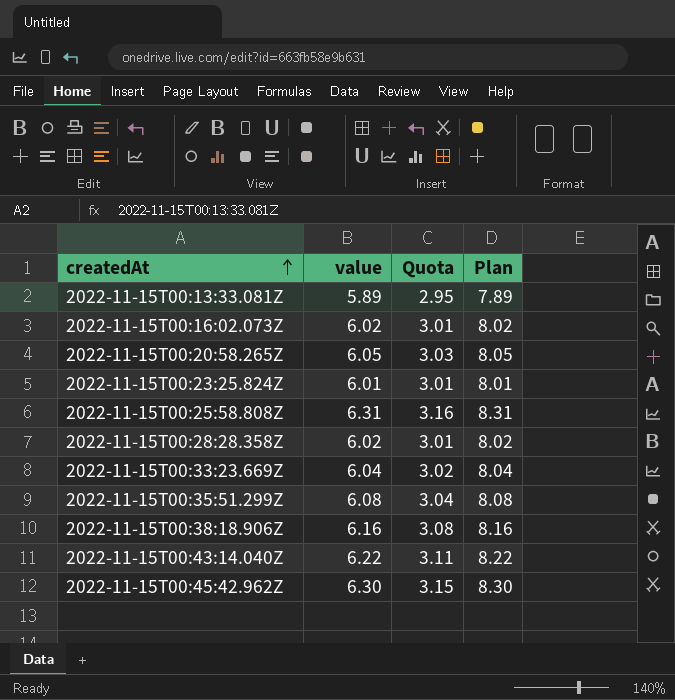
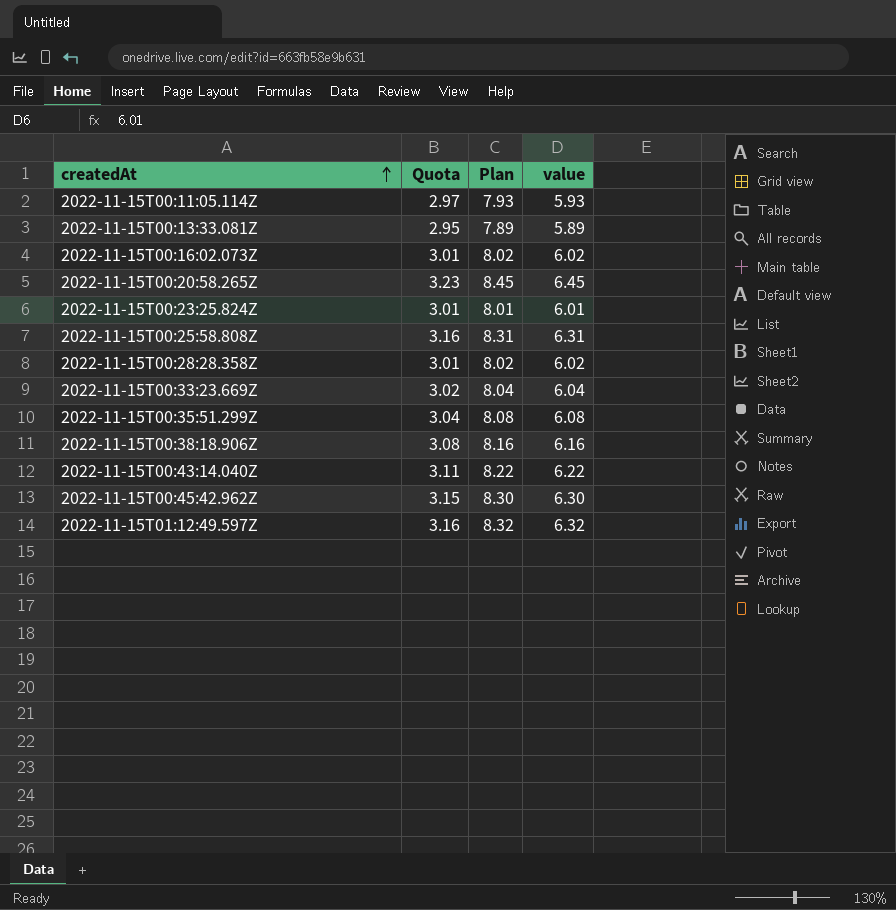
column value | position: 2 -> 4
row 2022-11-15T00:11:05.114Z: none -> 2.97 | 7.93 | 5.93
2022-11-15T00:20:58.265Z | Quota: 3.03 -> 3.23
2022-11-15T00:20:58.265Z | Plan: 8.05 -> 8.45
2022-11-15T00:20:58.265Z | value: 6.05 -> 6.45
row 2022-11-15T01:12:49.597Z: none -> 3.16 | 8.32 | 6.32

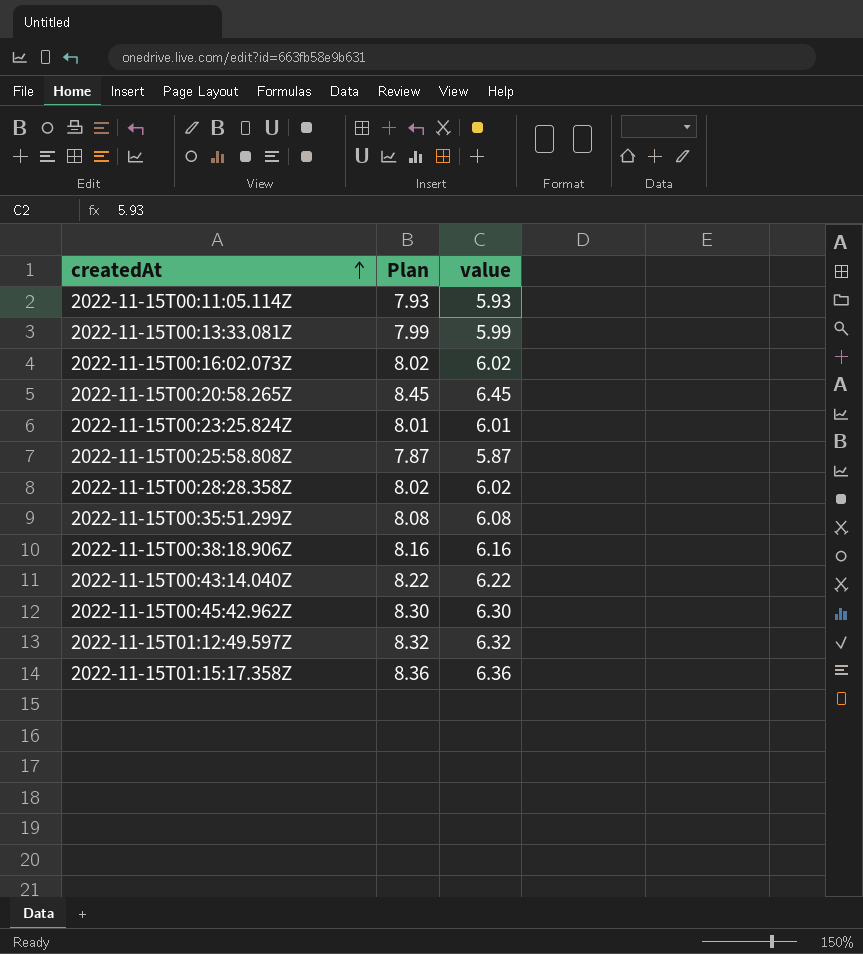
column Quota | formula: [value] * 0.5 -> none
row 2022-11-15T00:33:23.669Z: 3.02 | 8.04 | 6.04 -> none
2022-11-15T00:13:33.081Z | Plan: 7.89 -> 7.99
2022-11-15T00:13:33.081Z | value: 5.89 -> 5.99
2022-11-15T00:25:58.808Z | Plan: 8.31 -> 7.87
2022-11-15T00:25:58.808Z | value: 6.31 -> 5.87
row 2022-11-15T01:15:17.358Z: none -> 8.36 | 6.36

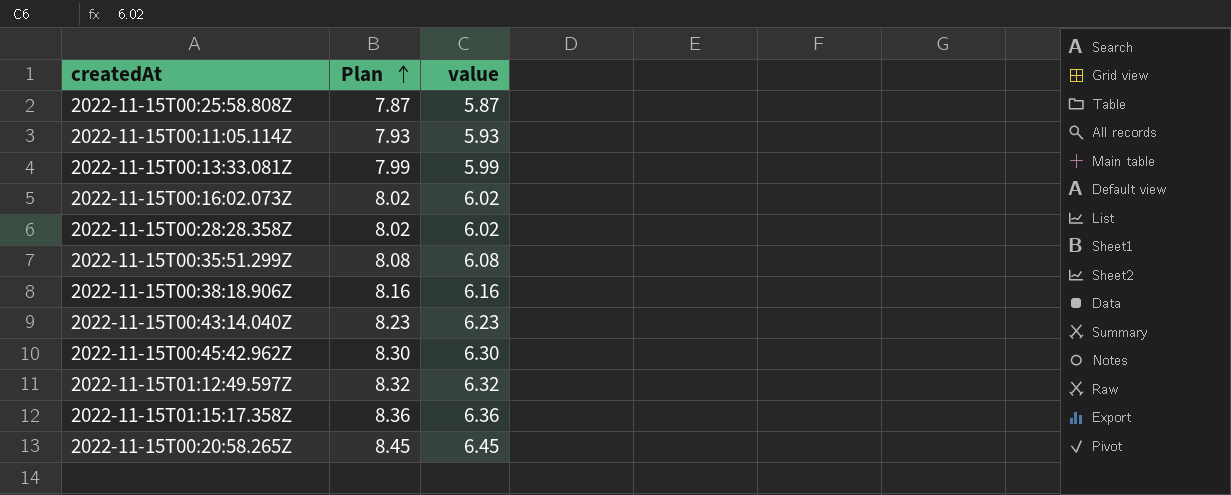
row order: createdAt ascending -> Plan ascending
row 2022-11-15T00:23:25.824Z: 8.01 | 6.01 -> none
2022-11-15T00:43:14.040Z | Plan: 8.22 -> 8.23
2022-11-15T00:43:14.040Z | value: 6.22 -> 6.23

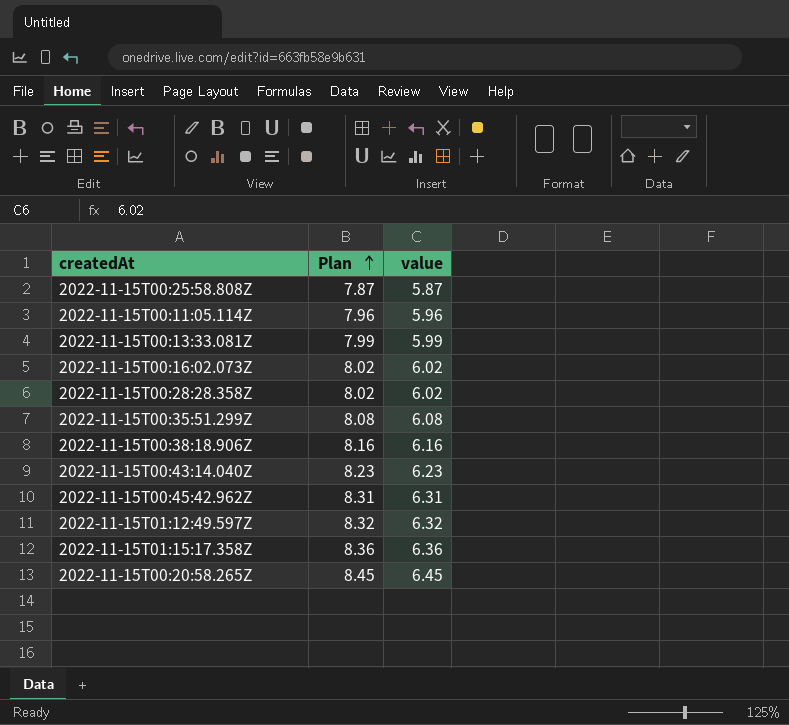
2022-11-15T00:11:05.114Z | Plan: 7.93 -> 7.96
2022-11-15T00:11:05.114Z | value: 5.93 -> 5.96
2022-11-15T00:45:42.962Z | Plan: 8.30 -> 8.31
2022-11-15T00:45:42.962Z | value: 6.30 -> 6.31

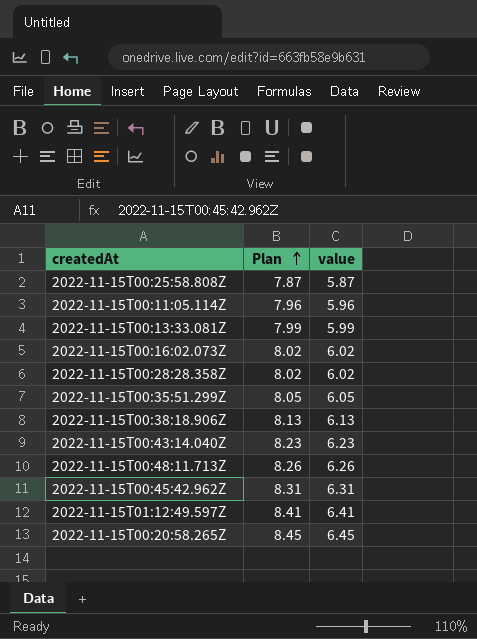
row 2022-11-15T01:15:17.358Z: 8.36 | 6.36 -> none
2022-11-15T00:35:51.299Z | Plan: 8.08 -> 8.05
2022-11-15T00:35:51.299Z | value: 6.08 -> 6.05
2022-11-15T00:38:18.906Z | Plan: 8.16 -> 8.13
2022-11-15T00:38:18.906Z | value: 6.16 -> 6.13
row 2022-11-15T00:48:11.713Z: none -> 8.26 | 6.26
2022-11-15T01:12:49.597Z | Plan: 8.32 -> 8.41
2022-11-15T01:12:49.597Z | value: 6.32 -> 6.41

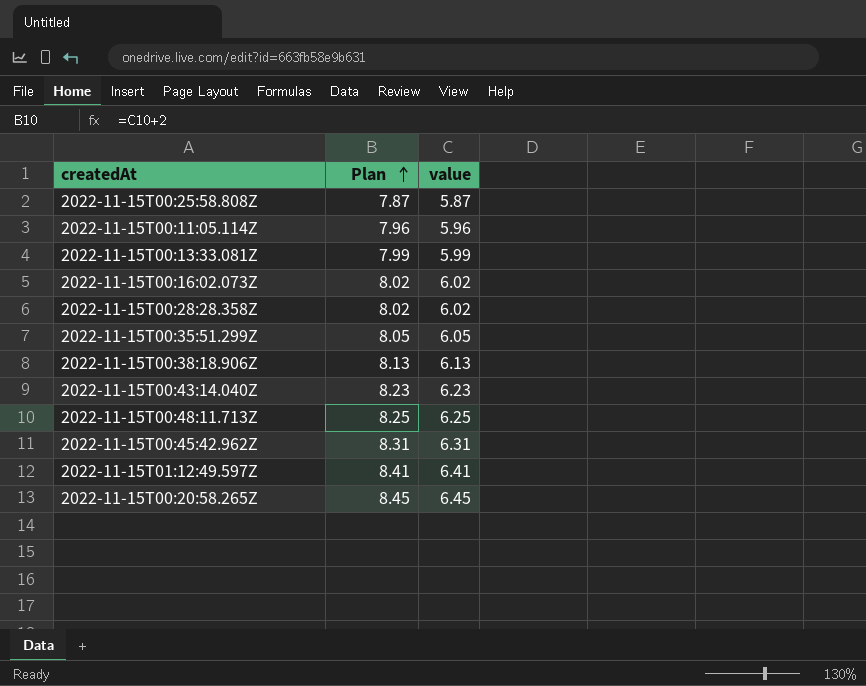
2022-11-15T00:48:11.713Z | Plan: 8.26 -> 8.25
2022-11-15T00:48:11.713Z | value: 6.26 -> 6.25

